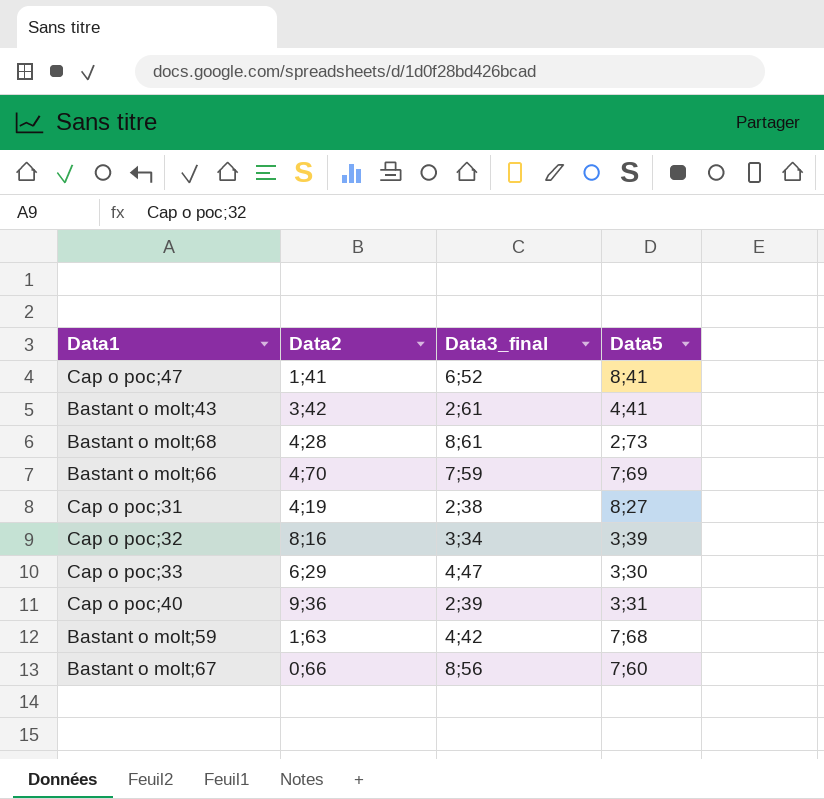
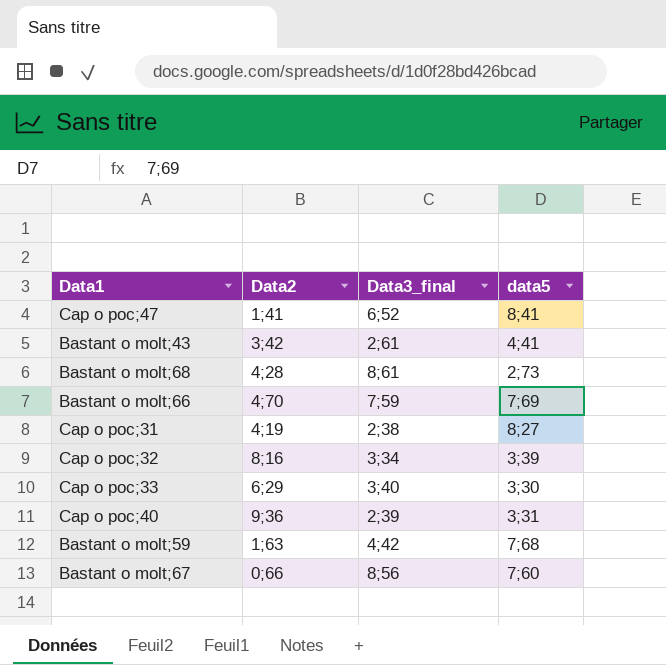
column name: Data5 -> data5
Cap o poc;33 | Data3_final: 4;47 -> 3;40

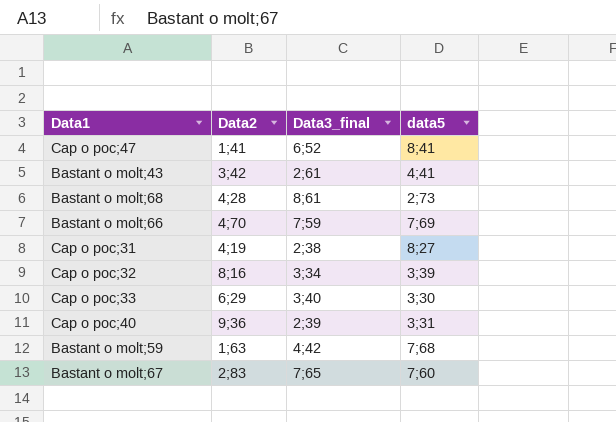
Bastant o molt;67 | Data2: 0;66 -> 2;83
Bastant o molt;67 | Data3_final: 8;56 -> 7;65

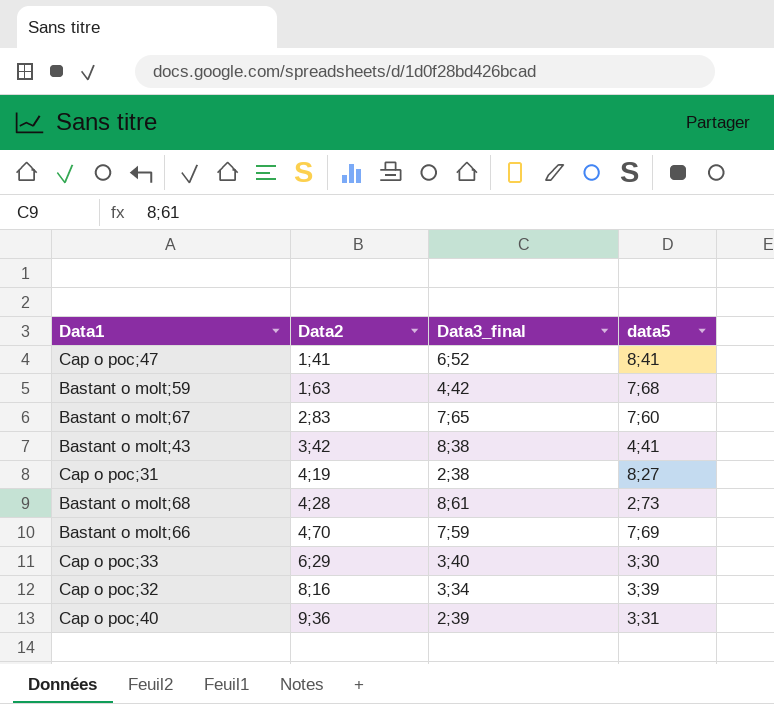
row order: none -> Data2 ascending
Bastant o molt;43 | Data3_final: 2;61 -> 8;38

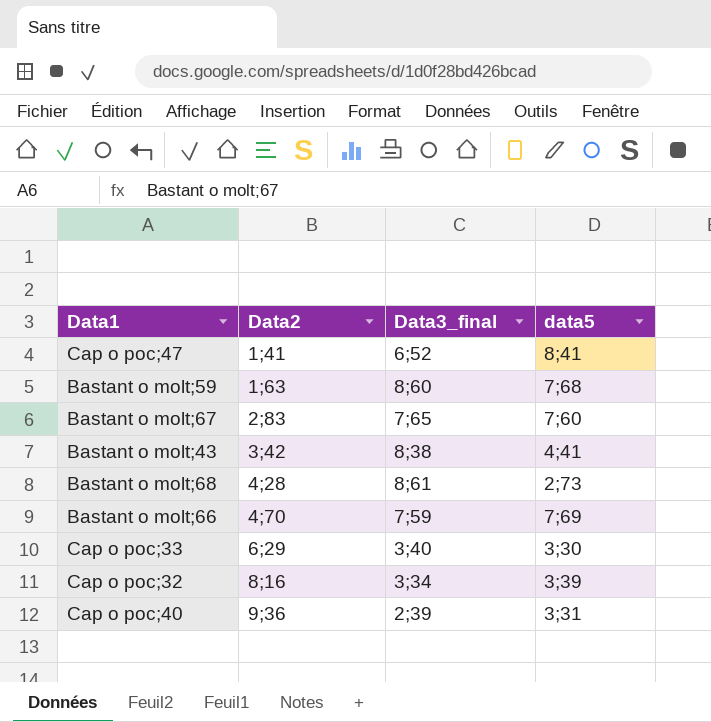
row Cap o poc;31: 4;19 | 2;38 | 8;27 -> none
Bastant o molt;59 | Data3_final: 4;42 -> 8;60

